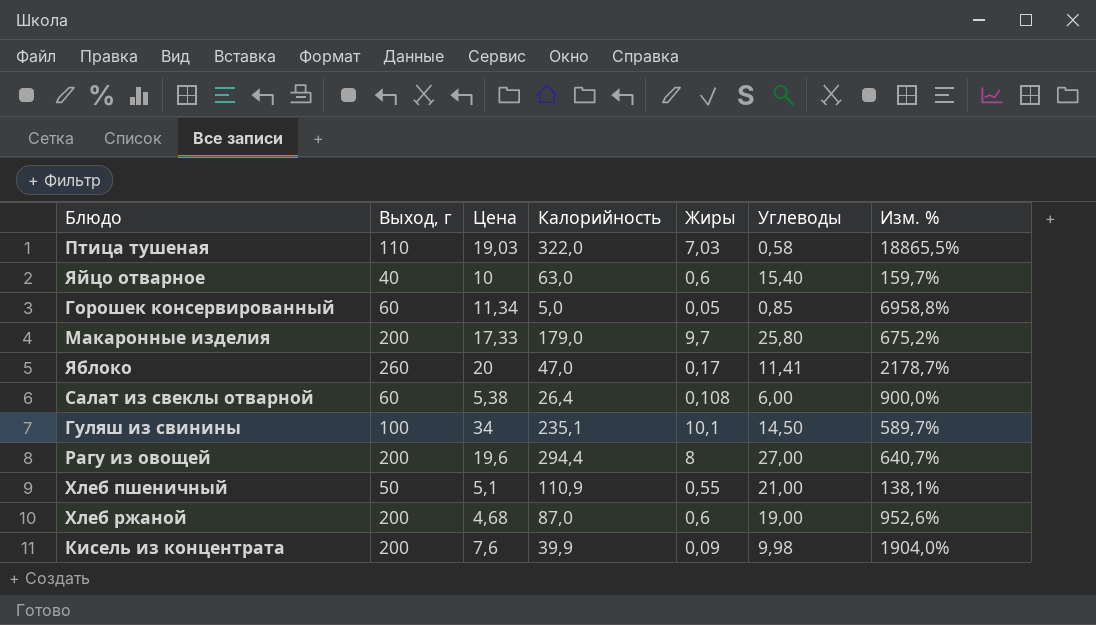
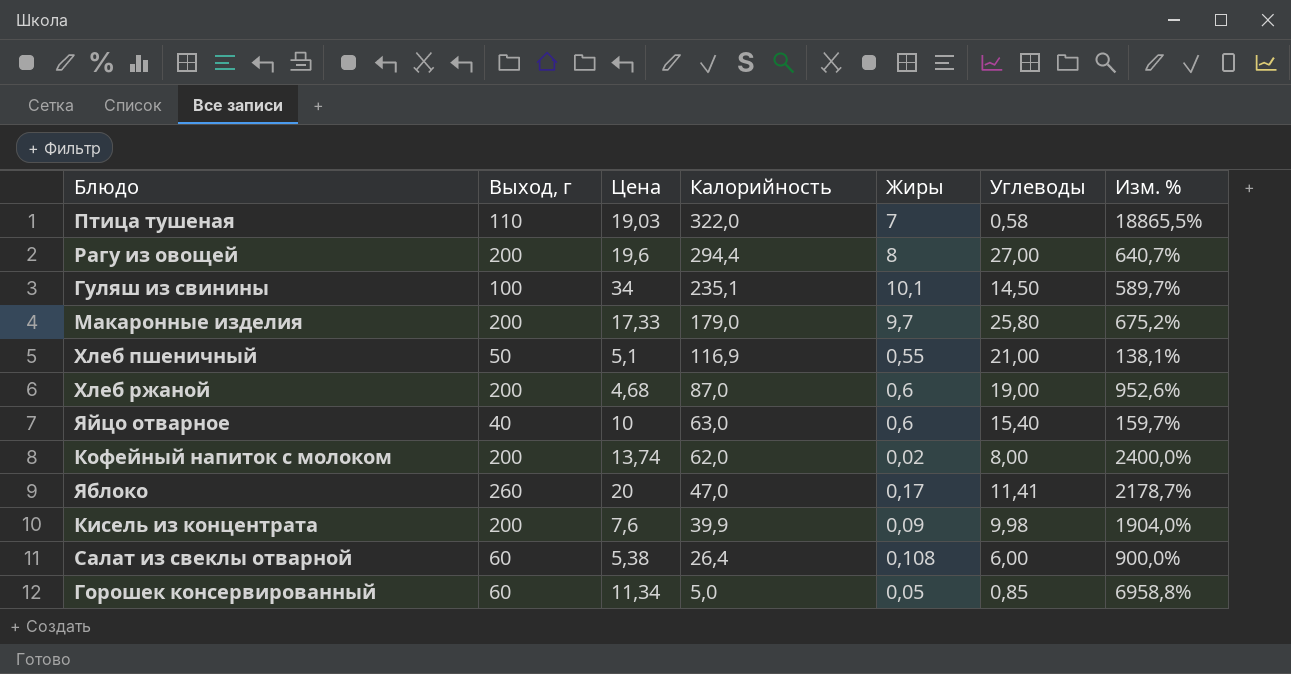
row order: none -> Калорийность descending
Птица тушеная | Жиры: 7,03 -> 7
Хлеб пшеничный | Калорийность: 110,9 -> 116,9
row Кофейный напиток с молоком: none -> 200 | 13,74 | 62,0 | 0,02 | 8,00 | 2400,0%

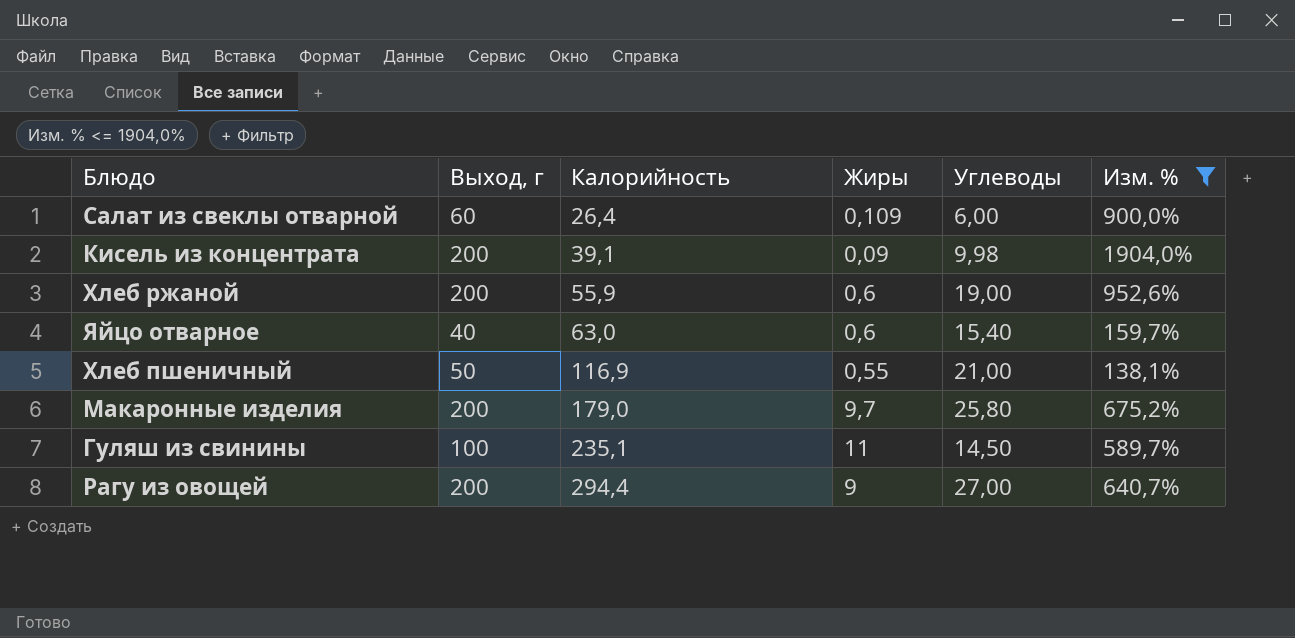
filter: none -> Изм. % <= 1904,0%
row order: Калорийность descending -> Калорийность ascending
column Цена | position: 3 -> none
Салат из свеклы отварной | Жиры: 0,108 -> 0,109
Кисель из концентрата | Калорийность: 39,9 -> 39,1
Хлеб ржаной | Калорийность: 87,0 -> 55,9
Гуляш из свинины | Жиры: 10,1 -> 11
Рагу из овощей | Жиры: 8 -> 9

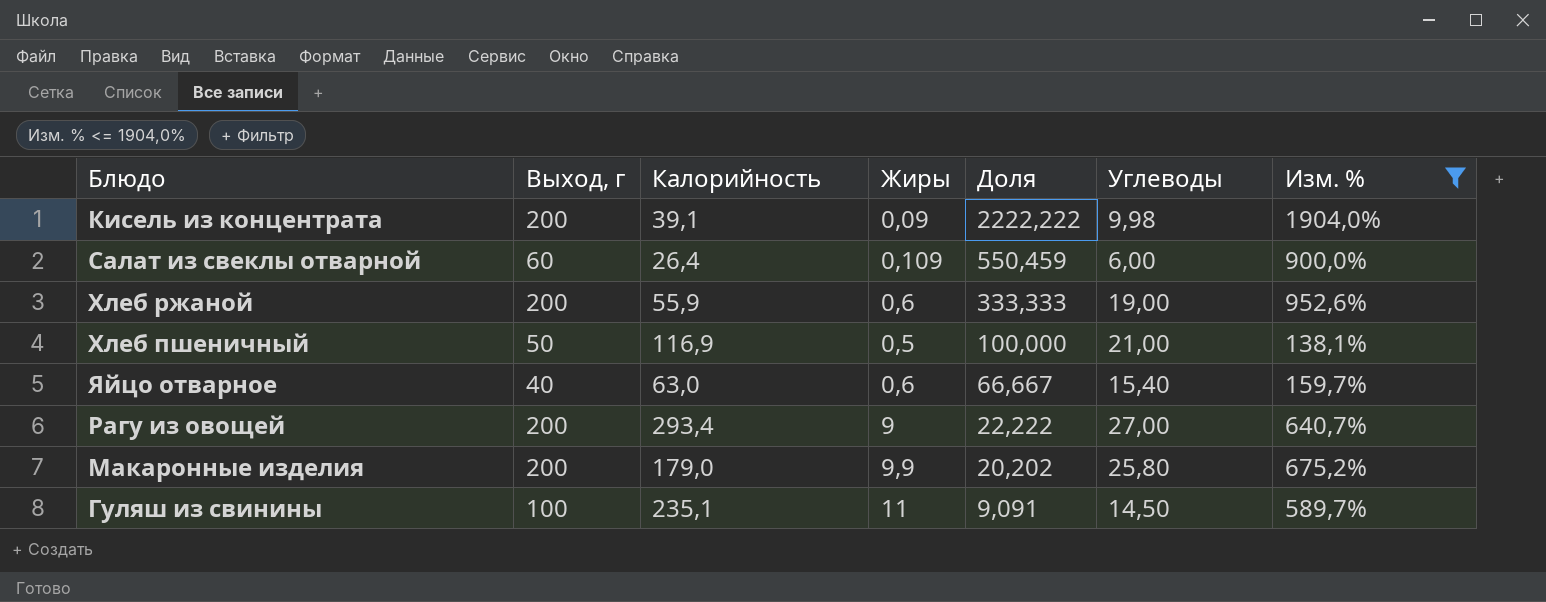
row order: Калорийность ascending -> Доля descending
column Доля | formula: none -> [Выход, г] / [Жиры]
Хлеб пшеничный | Жиры: 0,55 -> 0,5
Рагу из овощей | Калорийность: 294,4 -> 293,4
Макаронные изделия | Жиры: 9,7 -> 9,9

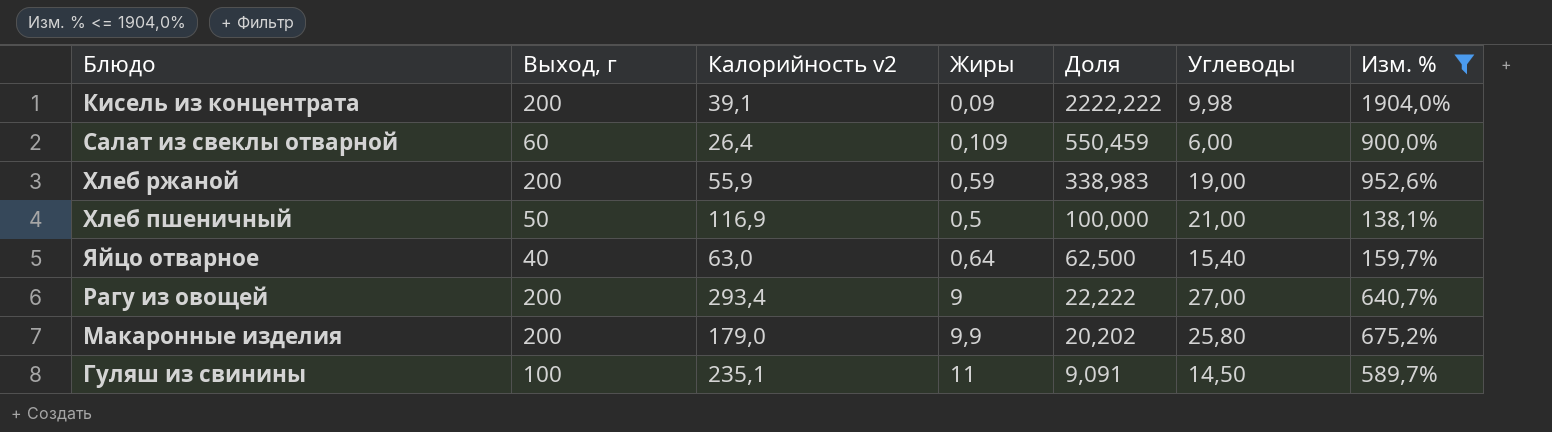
column name: Калорийность -> Калорийность v2
Хлеб ржаной | Жиры: 0,6 -> 0,59
Хлеб ржаной | Доля: 333,333 -> 338,983
Яйцо отварное | Жиры: 0,6 -> 0,64
Яйцо отварное | Доля: 66,667 -> 62,500

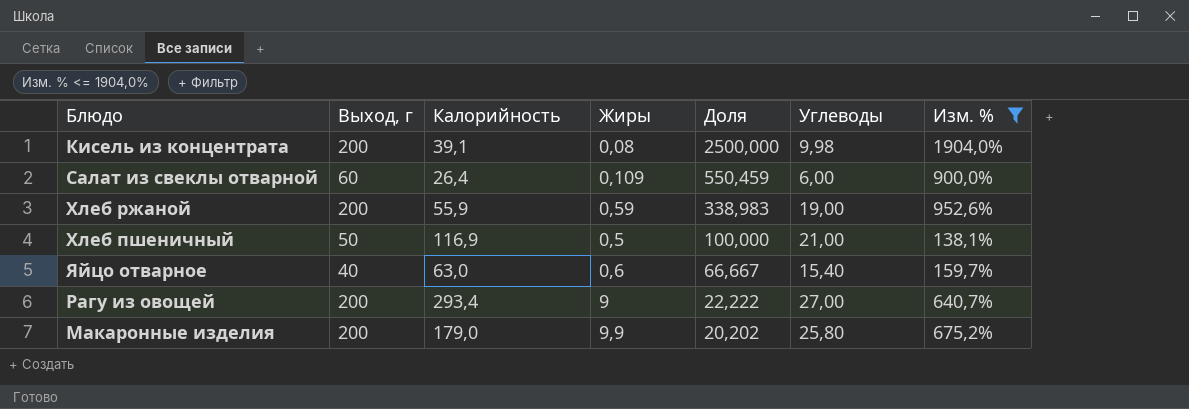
column name: Калорийность v2 -> Калорийность
row Гуляш из свинины: 100 | 235,1 | 11 | 9,091 | 14,50 | 589,7% -> none
Кисель из концентрата | Жиры: 0,09 -> 0,08
Кисель из концентрата | Доля: 2222,222 -> 2500,000
Яйцо отварное | Жиры: 0,64 -> 0,6
Яйцо отварное | Доля: 62,500 -> 66,667

